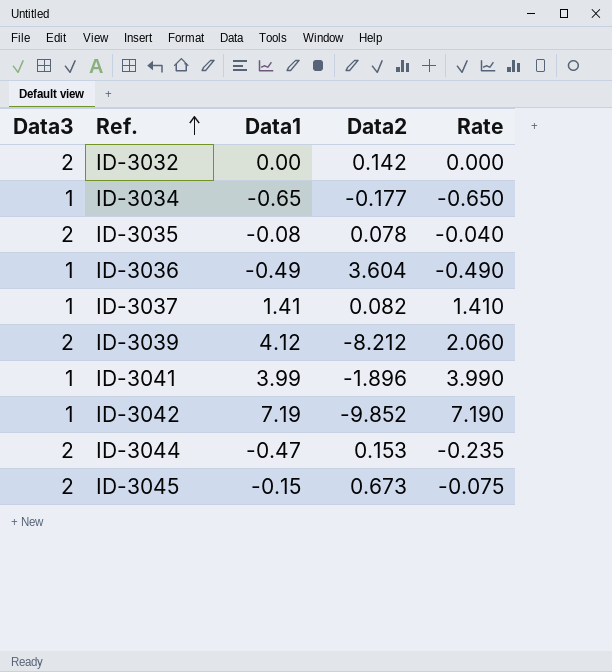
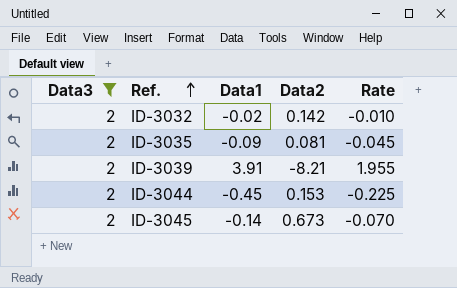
filter: none -> Data3 = 2
ID-3032 | Data1: 0.00 -> -0.02
ID-3032 | Rate: 0.000 -> -0.010
ID-3035 | Data1: -0.08 -> -0.09
ID-3035 | Data2: 0.078 -> 0.081
ID-3035 | Rate: -0.040 -> -0.045
ID-3039 | Data1: 4.12 -> 3.91
ID-3039 | Data2: -8.212 -> -8.21
ID-3039 | Rate: 2.060 -> 1.955
ID-3044 | Data1: -0.47 -> -0.45
ID-3044 | Rate: -0.235 -> -0.225
ID-3045 | Data1: -0.15 -> -0.14
ID-3045 | Rate: -0.075 -> -0.070

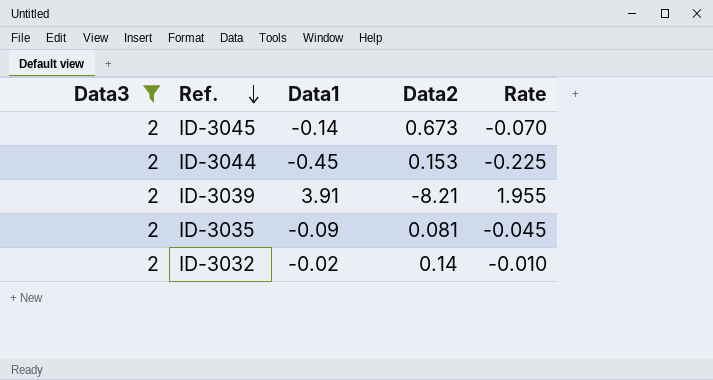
row order: Ref. ascending -> Ref. descending
ID-3032 | Data2: 0.142 -> 0.14

